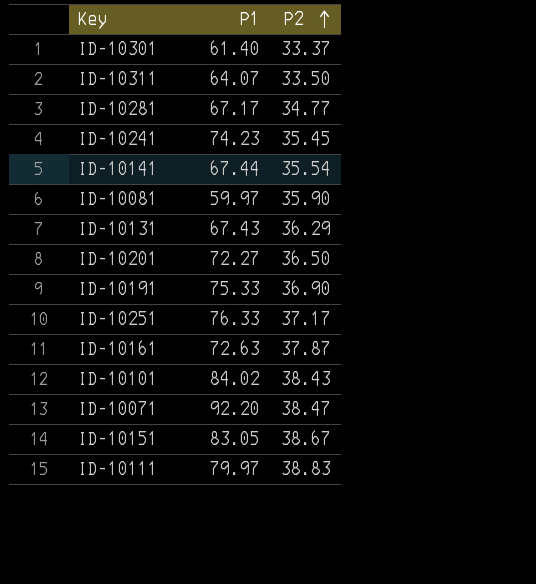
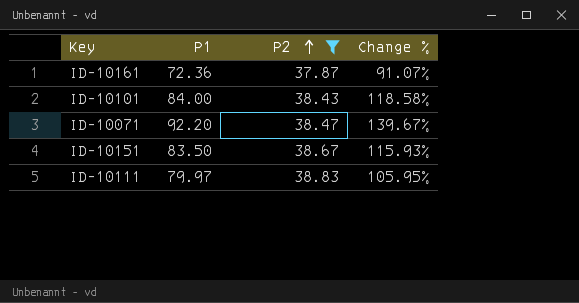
filter: none -> P2 >= 37.87
column Change % | formula: none -> ([P1] - [P2]) / [P2]
ID-10161 | P1: 72.63 -> 72.36
ID-10101 | P1: 84.02 -> 84.00
ID-10151 | P1: 83.05 -> 83.50

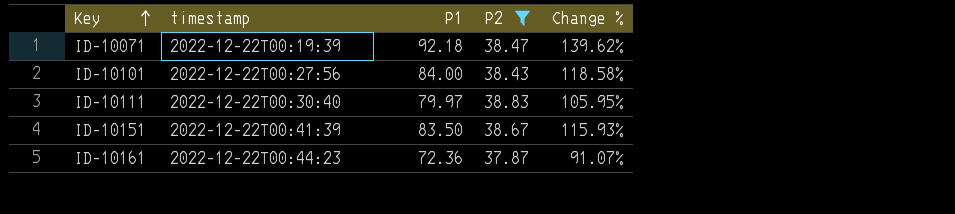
row order: P2 ascending -> Key ascending
column timestamp | position: none -> 2
ID-10071 | P1: 92.20 -> 92.18
ID-10071 | Change %: 139.67% -> 139.62%

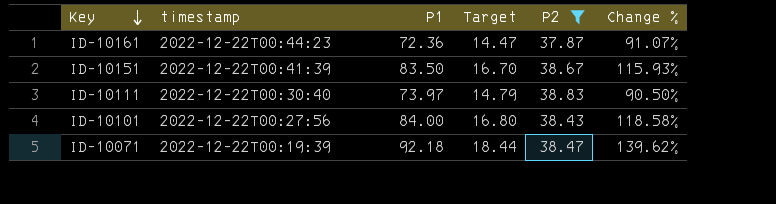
row order: Key ascending -> Key descending
column Target | formula: none -> [P1] * 0.2
ID-10111 | P1: 79.97 -> 73.97
ID-10111 | Change %: 105.95% -> 90.50%

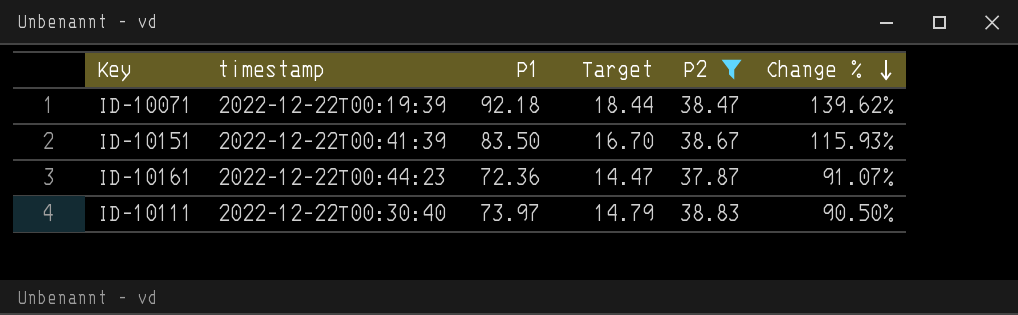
row order: Key descending -> Change % descending
row ID-10101: 2022-12-22T00:27:56 | 84.00 | 16.80 | 38.43 | 118.58% -> none

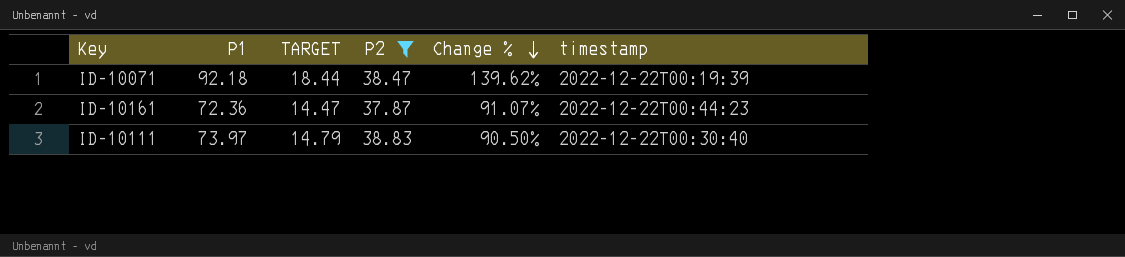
column name: Target -> TARGET
column timestamp | position: 2 -> 6
row ID-10151: 2022-12-22T00:41:39 | 83.50 | 16.70 | 38.67 | 115.93% -> none

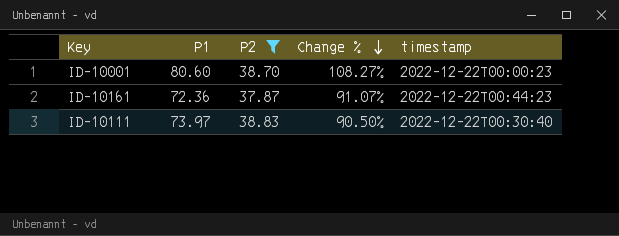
column TARGET | formula: [P1] * 0.2 -> none
row ID-10071: 92.18 | 18.44 | 38.47 | 139.62% | 2022-12-22T00:19:39 -> none
row ID-10001: none -> 80.60 | 38.70 | 108.27% | 2022-12-22T00:00:23

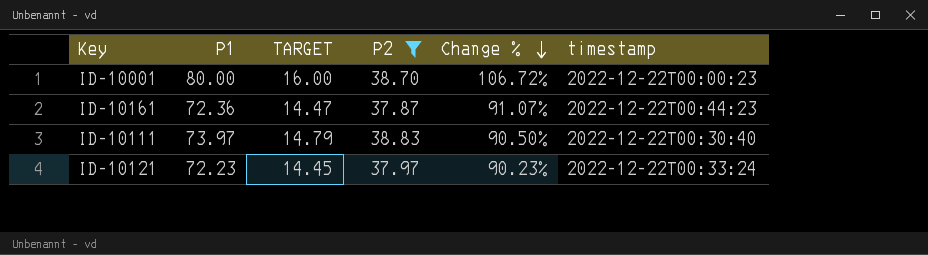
column TARGET | formula: none -> [P1] * 0.2
ID-10001 | P1: 80.60 -> 80.00
ID-10001 | Change %: 108.27% -> 106.72%
row ID-10121: none -> 72.23 | 14.45 | 37.97 | 90.23% | 2022-12-22T00:33:24

